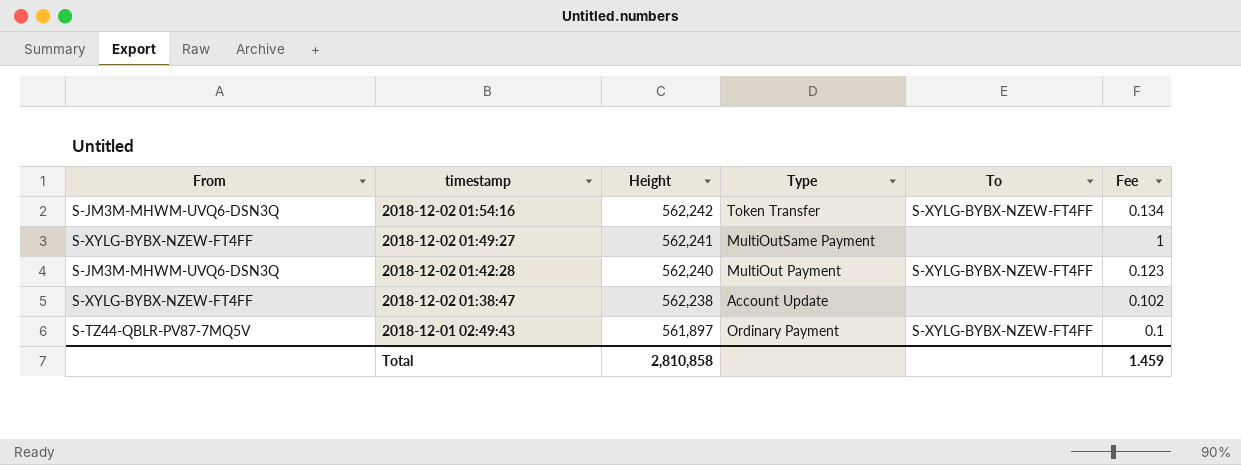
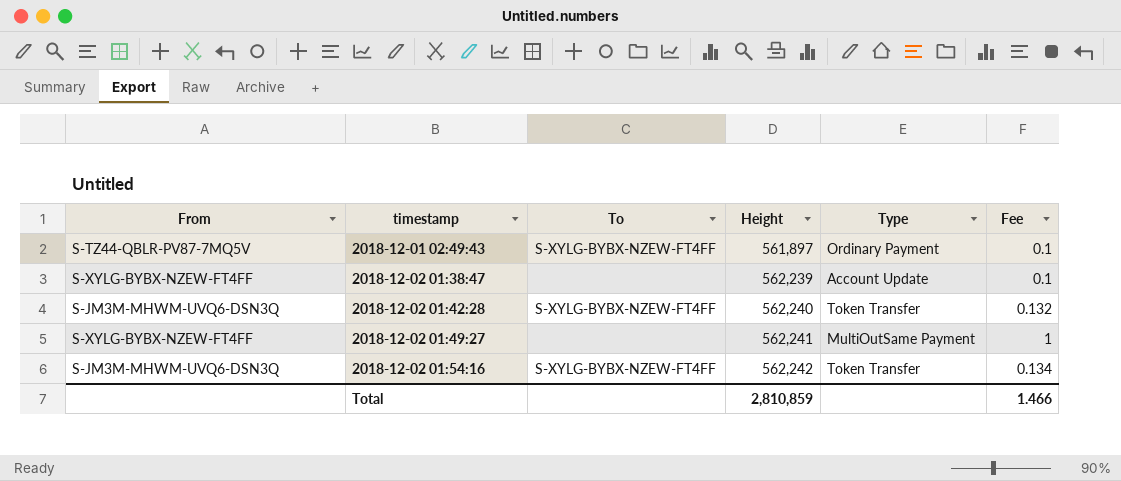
row order: timestamp descending -> timestamp ascending
column To | position: 5 -> 3
2018-12-02 01:38:47 | Height: 562,238 -> 562,239
2018-12-02 01:38:47 | Fee: 0.102 -> 0.1
2018-12-02 01:42:28 | Type: MultiOut Payment -> Token Transfer
2018-12-02 01:42:28 | Fee: 0.123 -> 0.132
Total | Height: 2,810,858 -> 2,810,859
Total | Fee: 1.459 -> 1.466

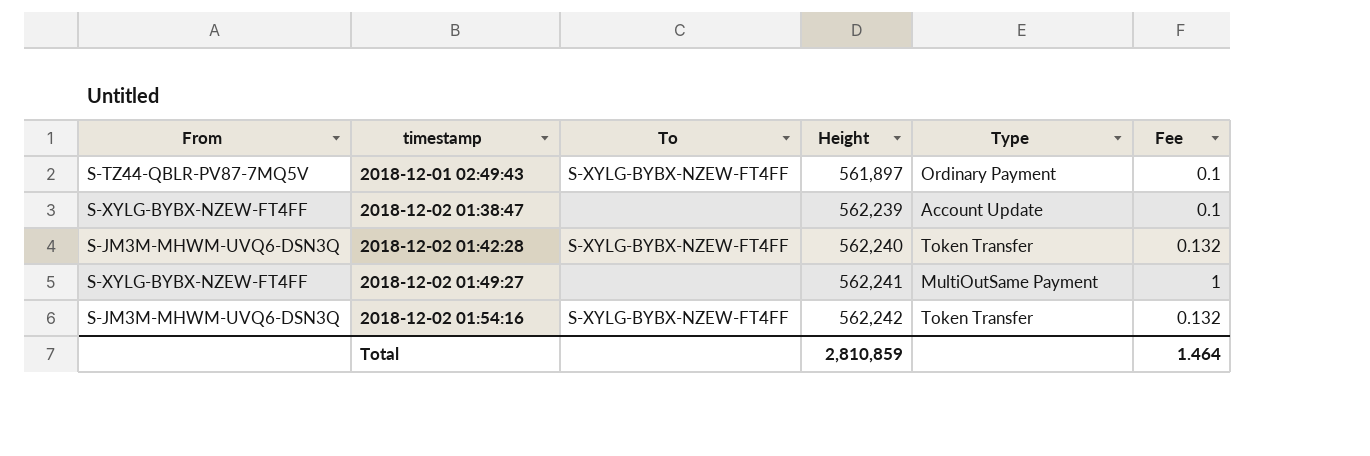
2018-12-02 01:54:16 | Fee: 0.134 -> 0.132
Total | Fee: 1.466 -> 1.464

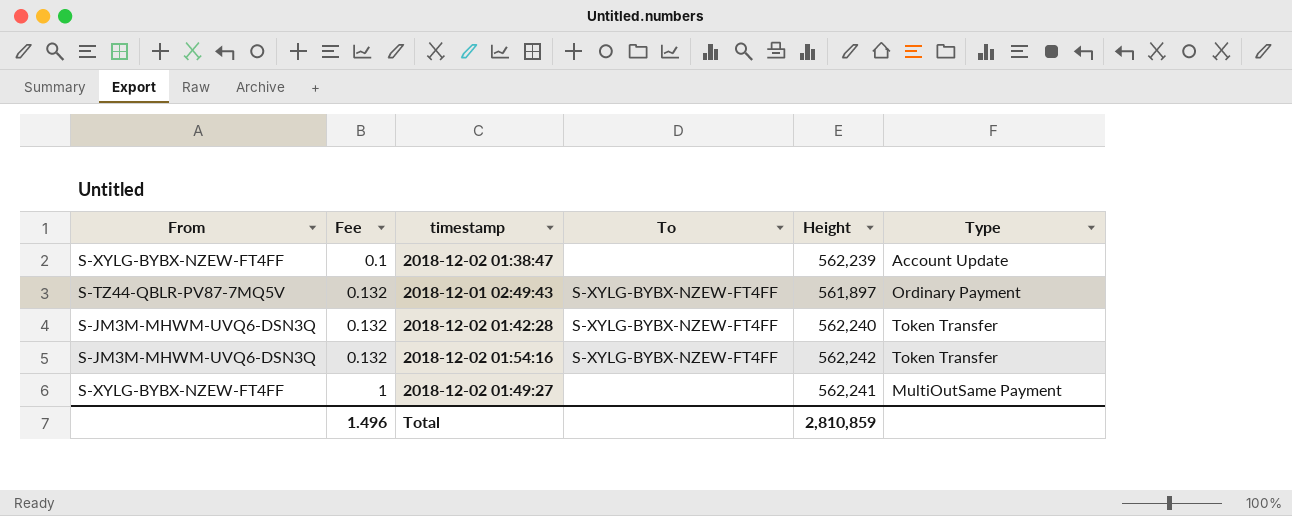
row order: timestamp ascending -> Fee ascending
column Fee | position: 6 -> 2
2018-12-01 02:49:43 | Fee: 0.1 -> 0.132
Total | Fee: 1.464 -> 1.496

